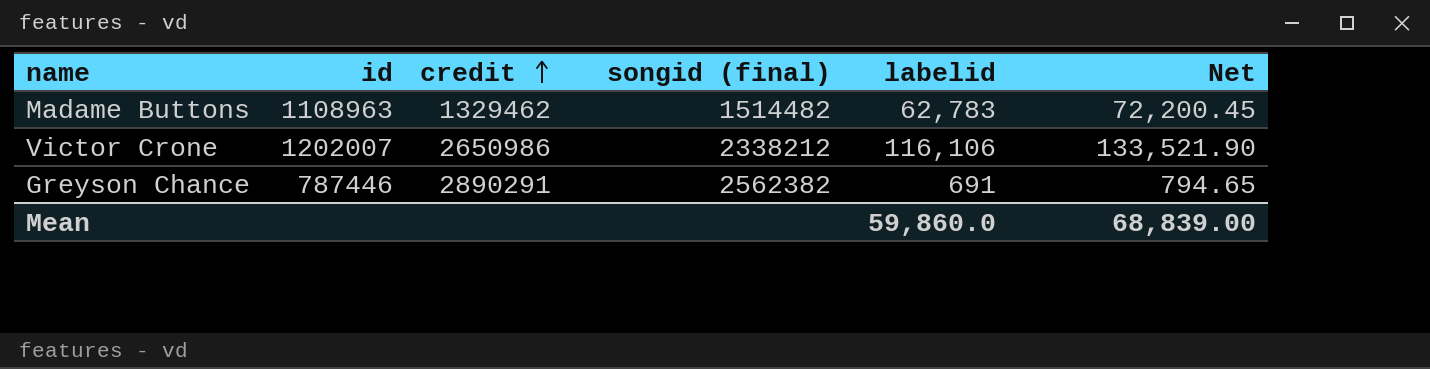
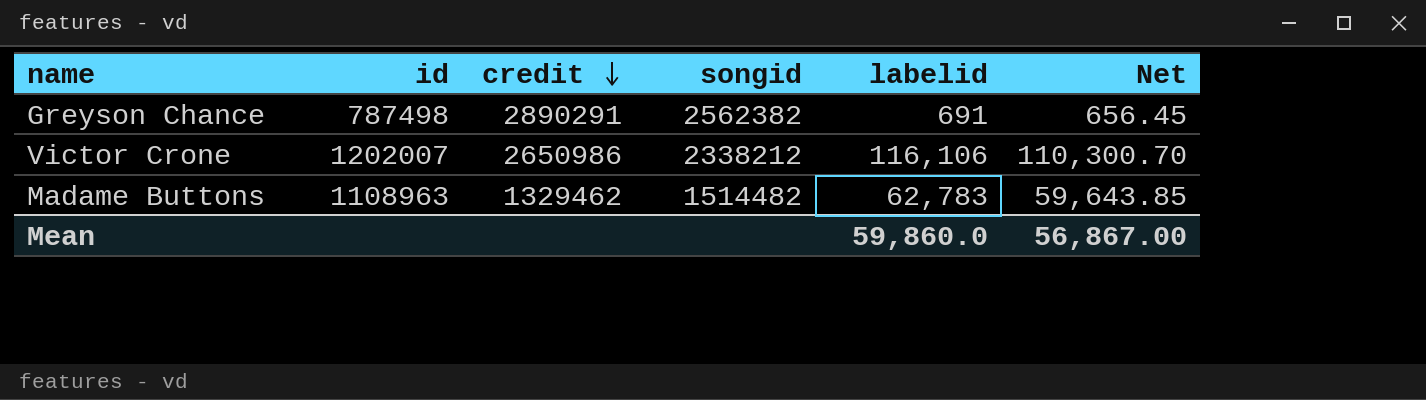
row order: credit ascending -> credit descending
column name: songid (final) -> songid
column Net | formula: [labelid] * 1.15 -> [labelid] * 0.95
Greyson Chance | id: 787446 -> 787498
Mean | Net: 68,839.00 -> 56,867.00

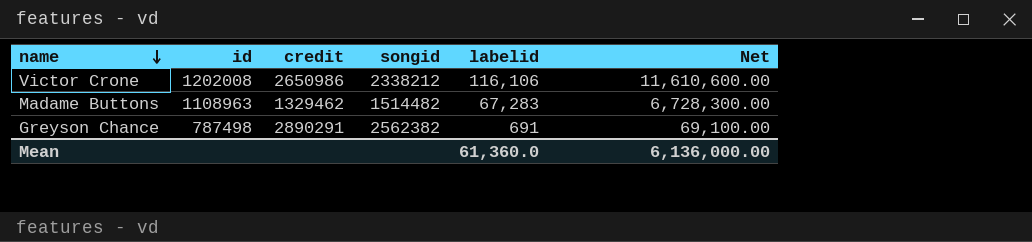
row order: credit descending -> name descending
column Net | formula: [labelid] * 0.95 -> [labelid] * 100
Victor Crone | id: 1202007 -> 1202008
Madame Buttons | labelid: 62,783 -> 67,283
Mean | labelid: 59,860.0 -> 61,360.0
Mean | Net: 56,867.00 -> 6,136,000.00

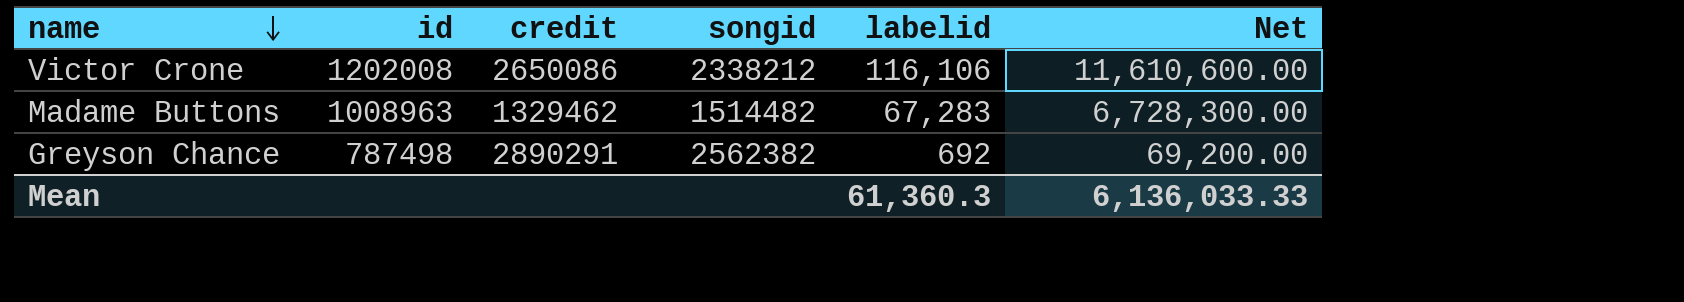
Victor Crone | credit: 2650986 -> 2650086
Madame Buttons | id: 1108963 -> 1008963
Greyson Chance | labelid: 691 -> 692
Greyson Chance | Net: 69,100.00 -> 69,200.00
Mean | labelid: 61,360.0 -> 61,360.3
Mean | Net: 6,136,000.00 -> 6,136,033.33

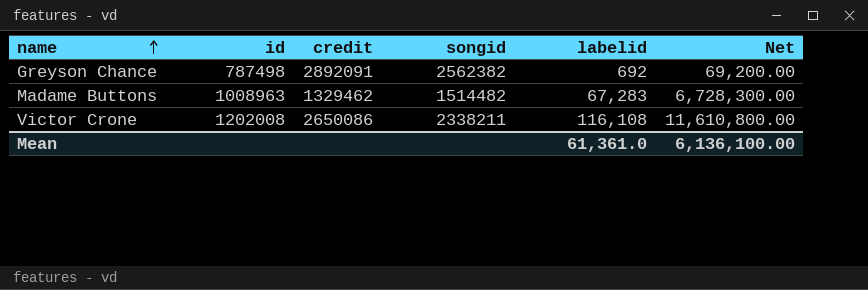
row order: name descending -> name ascending
Greyson Chance | credit: 2890291 -> 2892091
Victor Crone | songid: 2338212 -> 2338211
Victor Crone | labelid: 116,106 -> 116,108
Victor Crone | Net: 11,610,600.00 -> 11,610,800.00
Mean | labelid: 61,360.3 -> 61,361.0
Mean | Net: 6,136,033.33 -> 6,136,100.00

